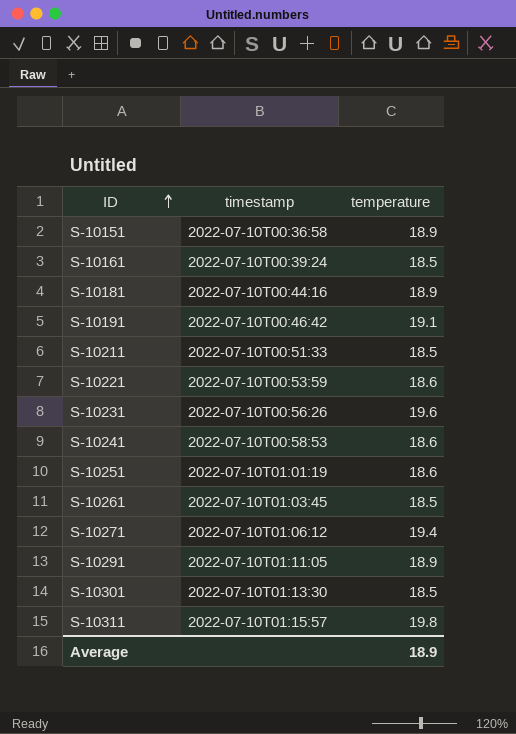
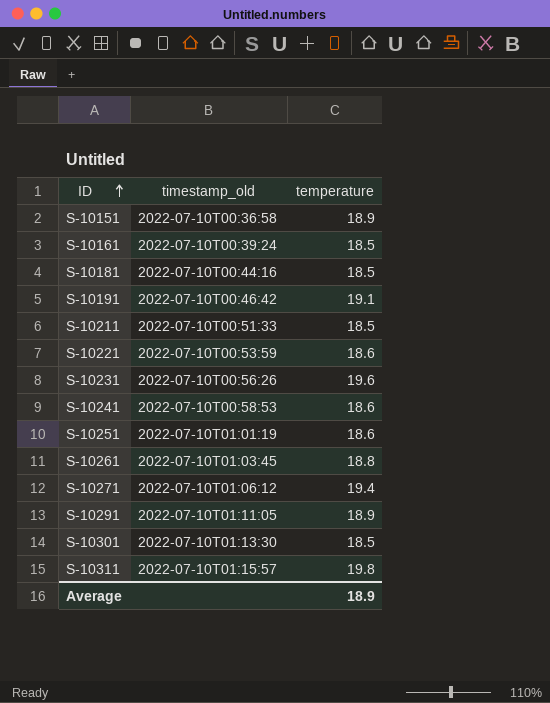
column name: timestamp -> timestamp_old
S-10181 | temperature: 18.9 -> 18.5
S-10261 | temperature: 18.5 -> 18.8

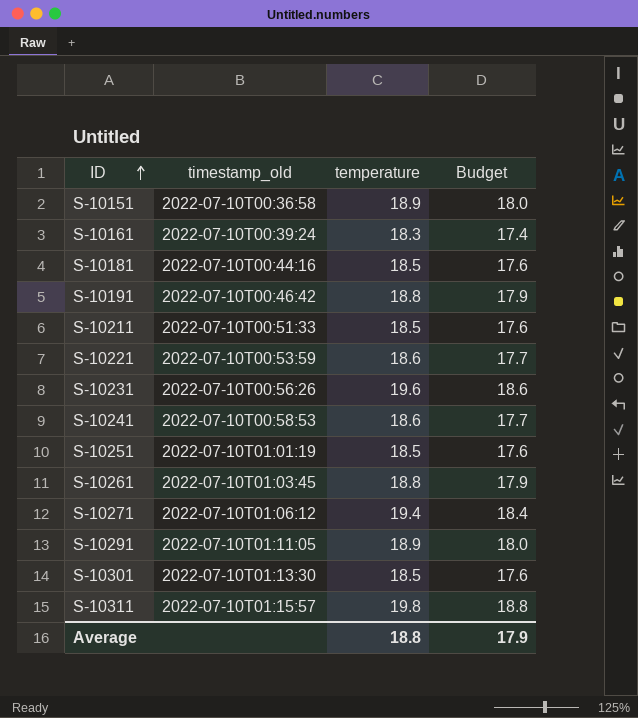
column Budget | formula: none -> [temperature] * 0.95
S-10161 | temperature: 18.5 -> 18.3
S-10191 | temperature: 19.1 -> 18.8
S-10251 | temperature: 18.6 -> 18.5
Average | temperature: 18.9 -> 18.8

